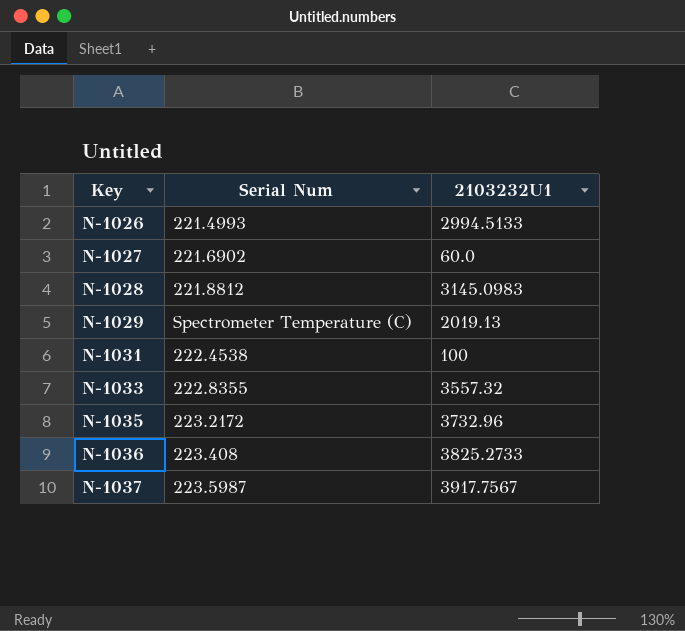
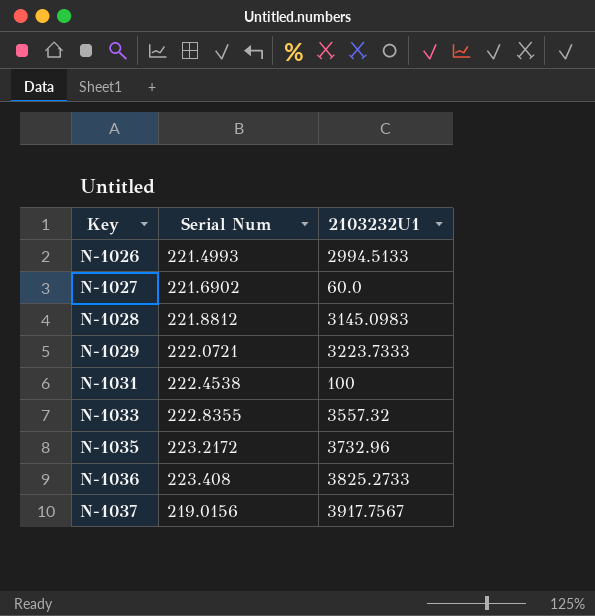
N-1029 | Serial Num: Spectrometer Temperature (C) -> 222.0721
N-1029 | 2103232U1: 2019.13 -> 3223.7333
N-1037 | Serial Num: 223.5987 -> 219.0156

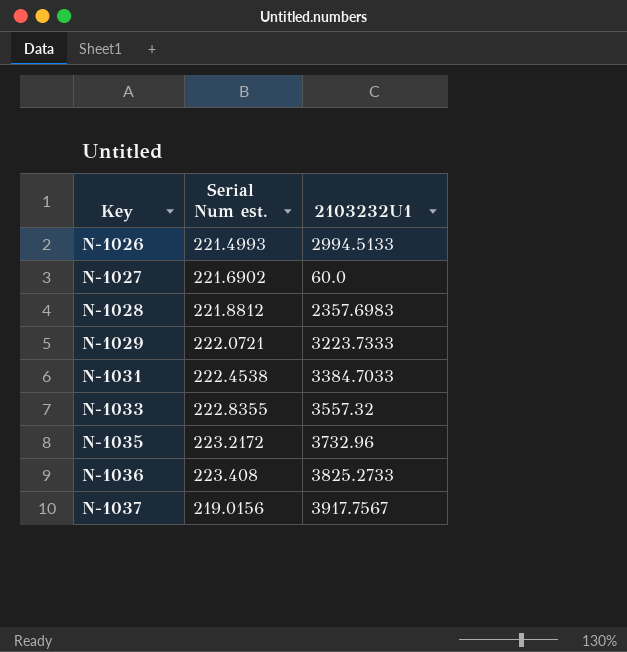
column name: Serial Num -> Serial Num est.
N-1028 | 2103232U1: 3145.0983 -> 2357.6983
N-1031 | 2103232U1: 100 -> 3384.7033

